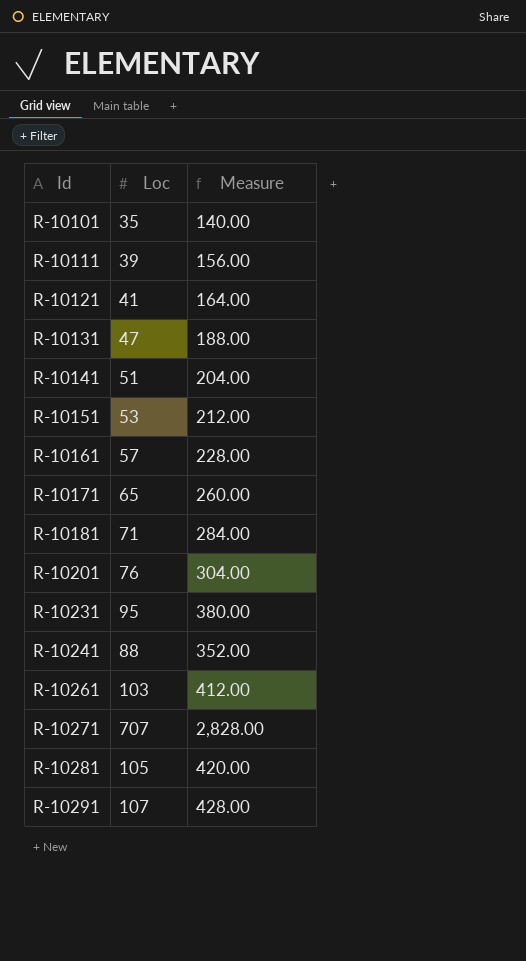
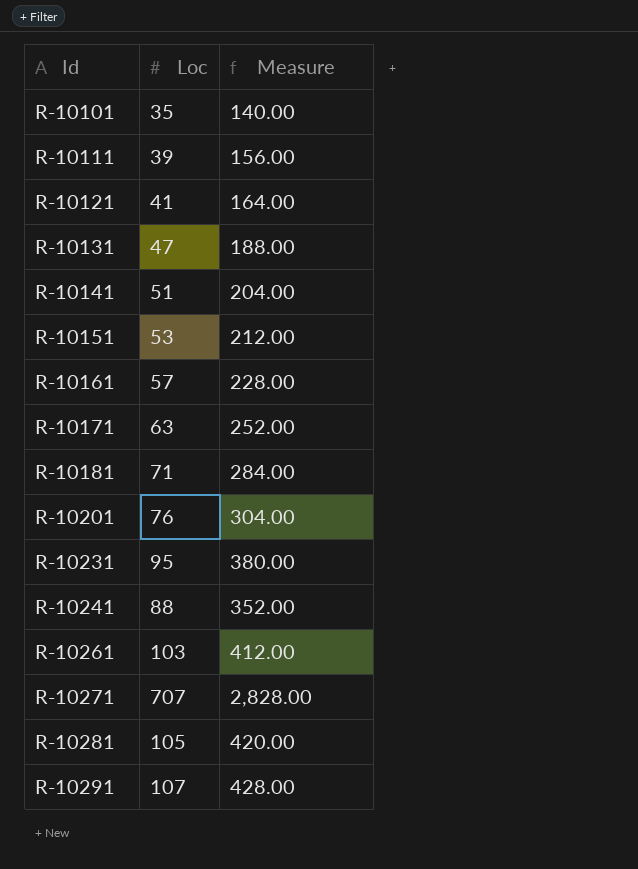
R-10171 | Loc: 65 -> 63
R-10171 | Measure: 260.00 -> 252.00

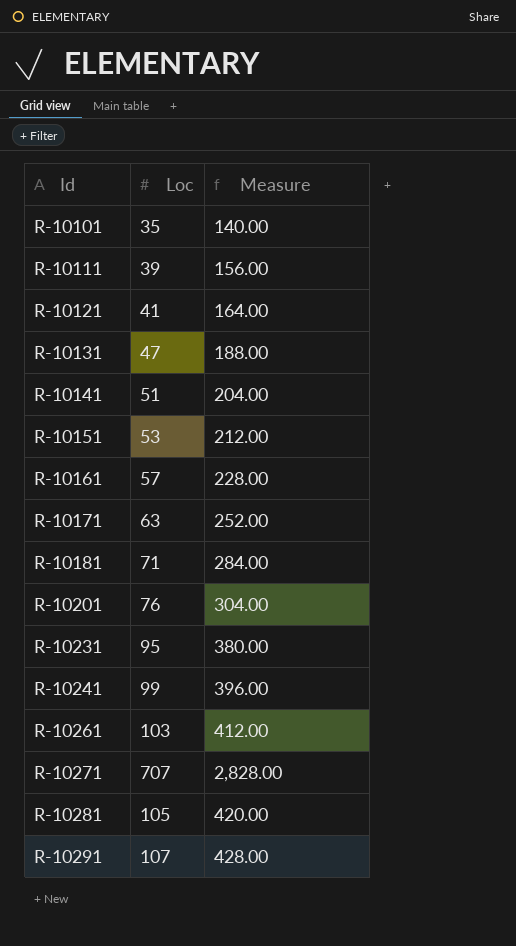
R-10241 | Loc: 88 -> 99
R-10241 | Measure: 352.00 -> 396.00

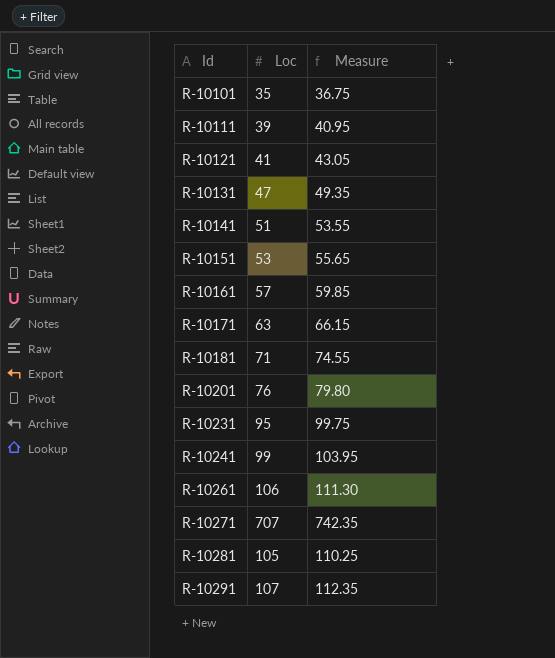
column Measure | formula: [Loc] * 4 -> [Loc] * 1.05
R-10261 | Loc: 103 -> 106

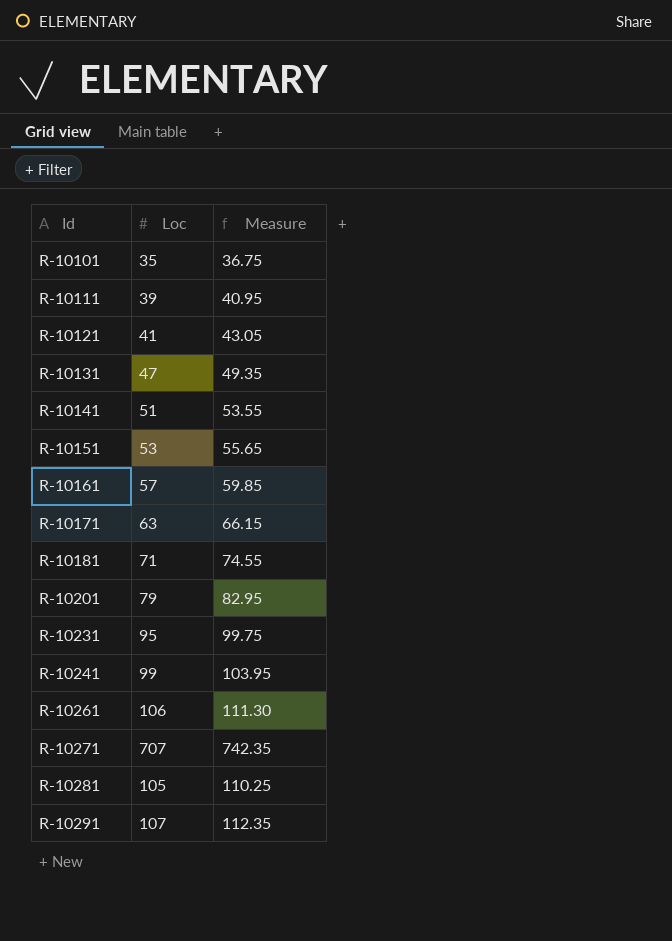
R-10201 | Loc: 76 -> 79
R-10201 | Measure: 79.80 -> 82.95

